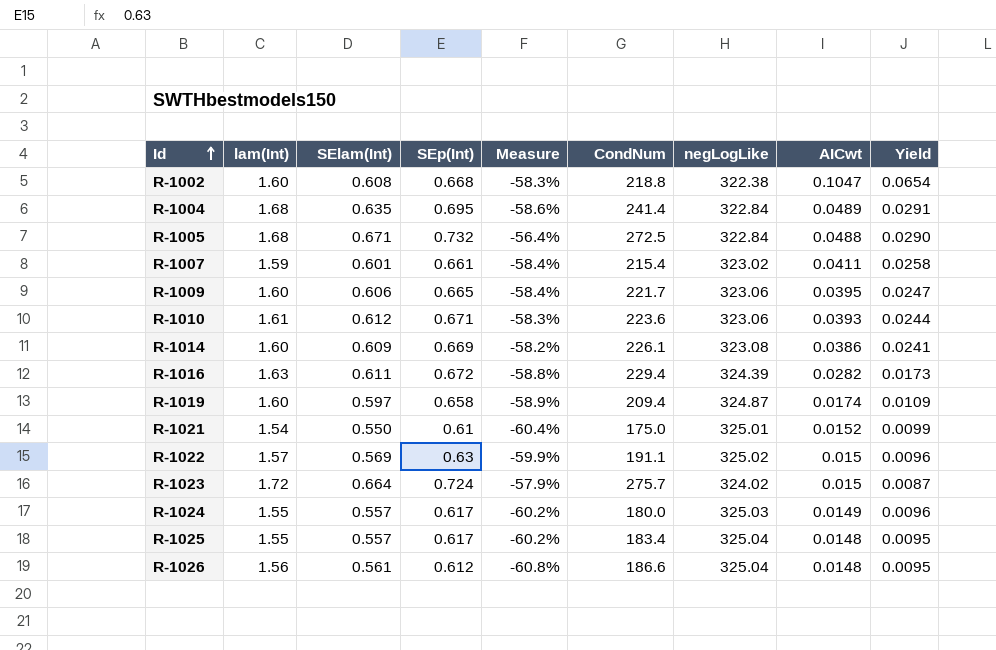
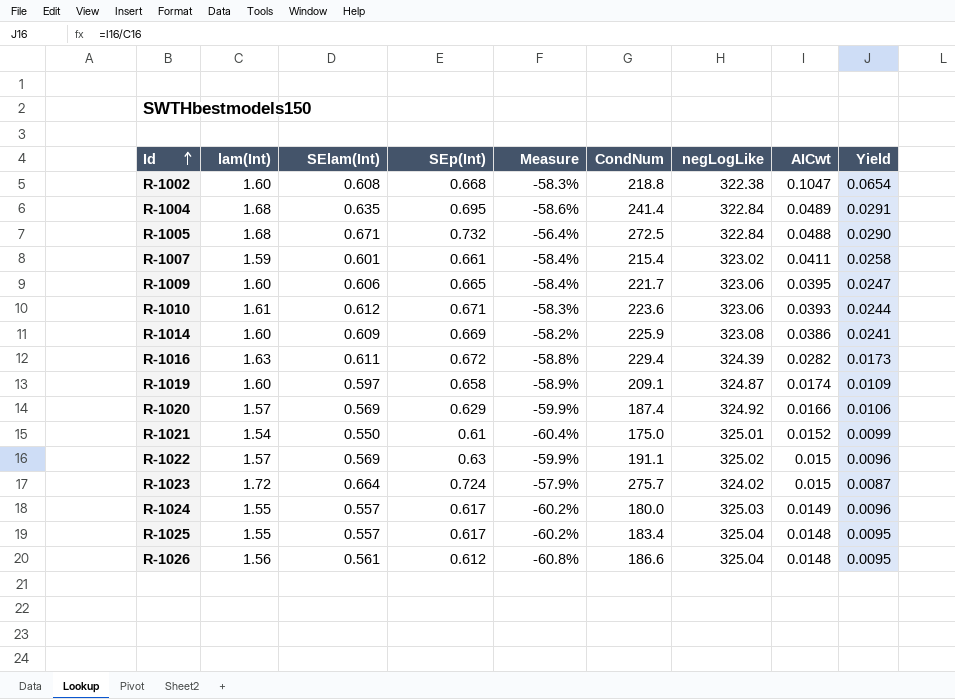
R-1014 | CondNum: 226.1 -> 225.9
R-1019 | CondNum: 209.4 -> 209.1
row R-1020: none -> 1.57 | 0.569 | 0.629 | -59.9% | 187.4 | 324.92 | 0.0166 | 0.0106

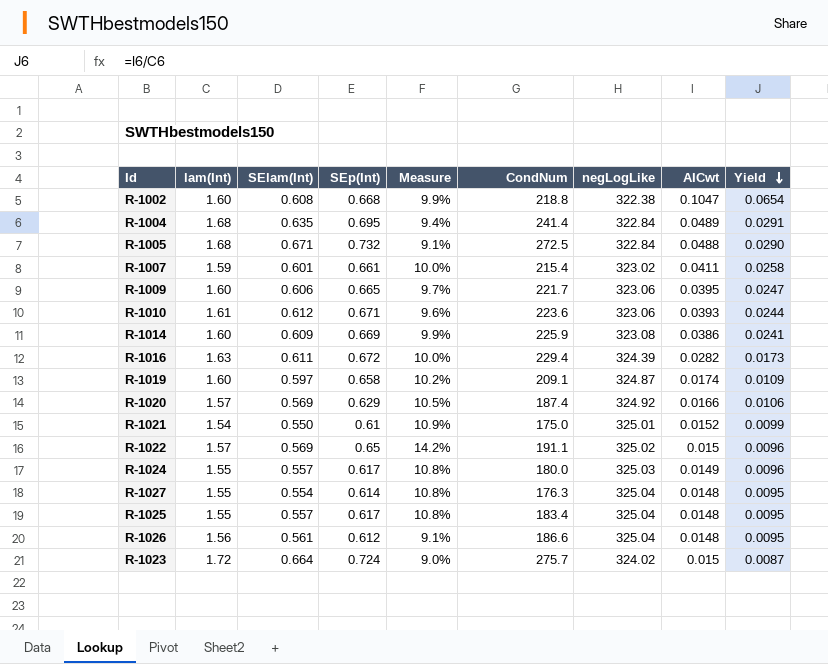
row order: Id ascending -> Yield descending
column Measure | formula: ([SEp(Int)] - [lam(Int)]) / [lam(Int)] -> ([SEp(Int)] - [SElam(Int)]) / [SElam(Int)]
R-1022 | SEp(Int): 0.63 -> 0.65
row R-1027: none -> 1.55 | 0.554 | 0.614 | 10.8% | 176.3 | 325.04 | 0.0148 | 0.0095

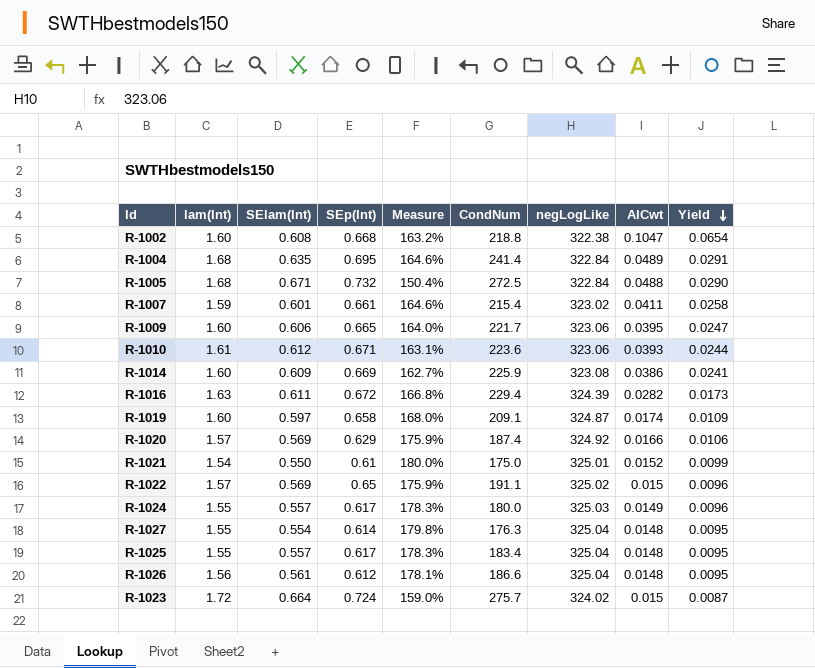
column Measure | formula: ([SEp(Int)] - [SElam(Int)]) / [SElam(Int)] -> ([lam(Int)] - [SElam(Int)]) / [SElam(Int)]

